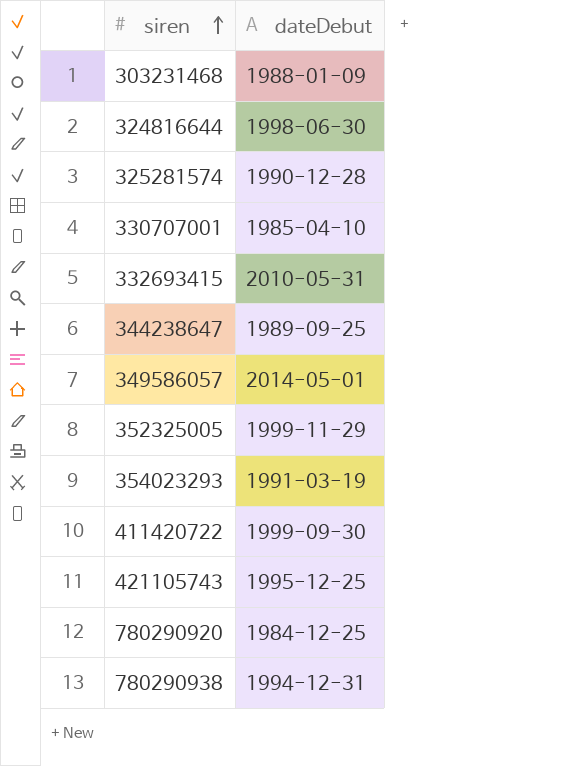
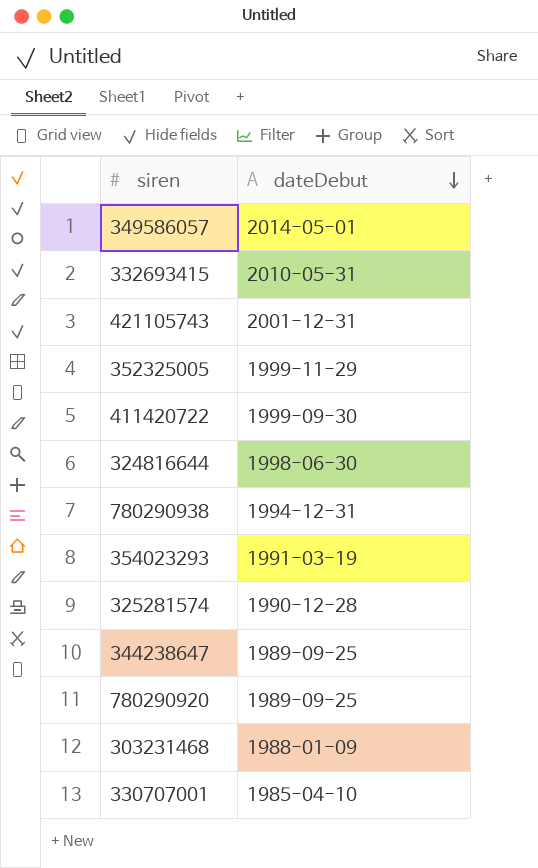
row order: siren ascending -> dateDebut descending
421105743 | dateDebut: 1995-12-25 -> 2001-12-31
780290920 | dateDebut: 1984-12-25 -> 1989-09-25

